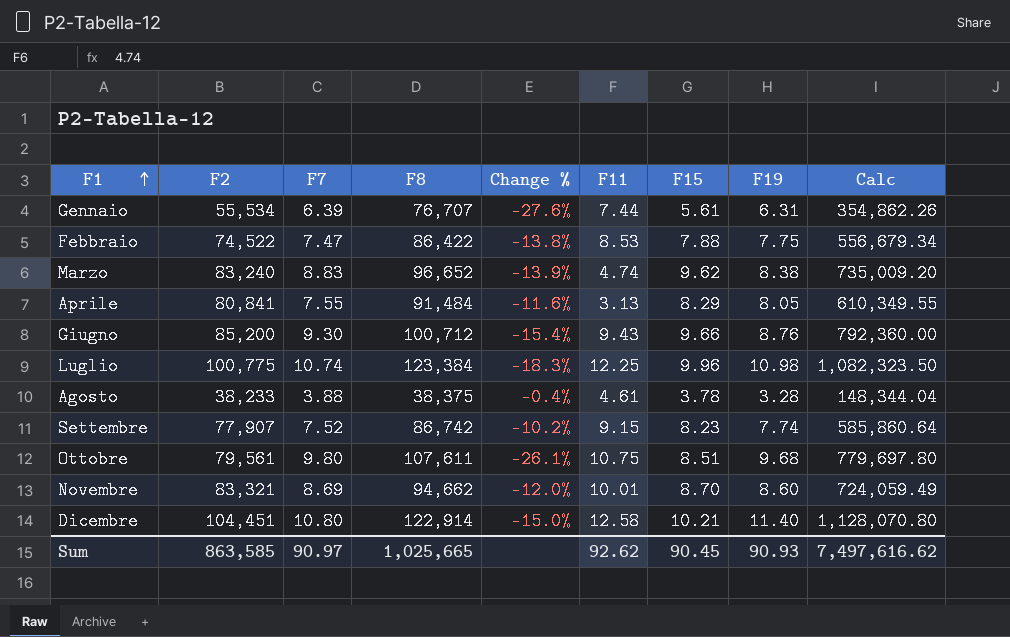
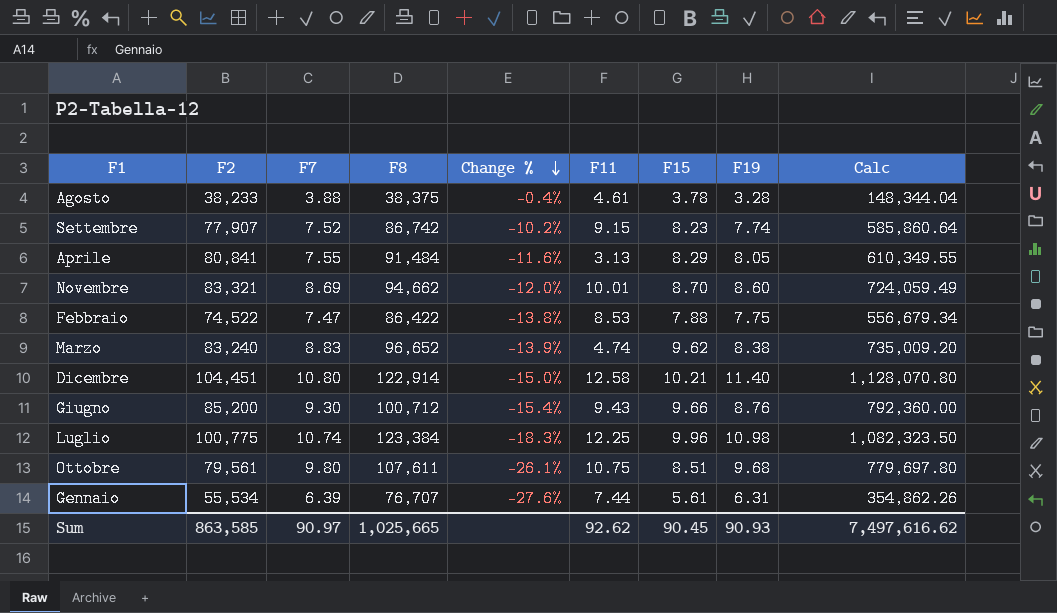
row order: F1 ascending -> Change % descending

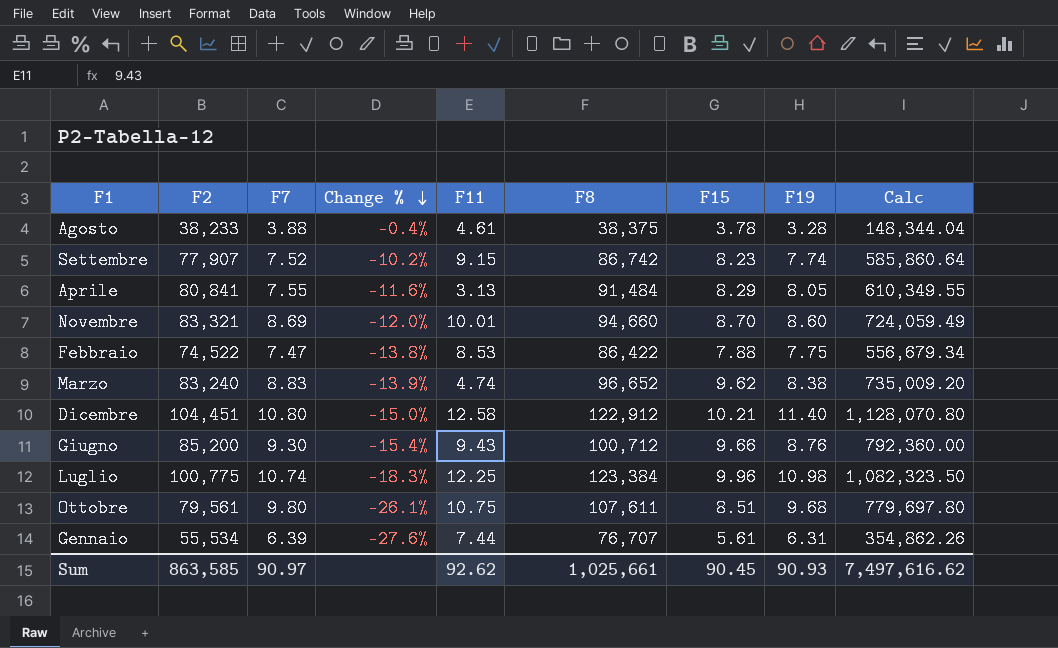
column F8 | position: 4 -> 6
Novembre | F8: 94,662 -> 94,660
Dicembre | F8: 122,914 -> 122,912
Sum | F8: 1,025,665 -> 1,025,661

